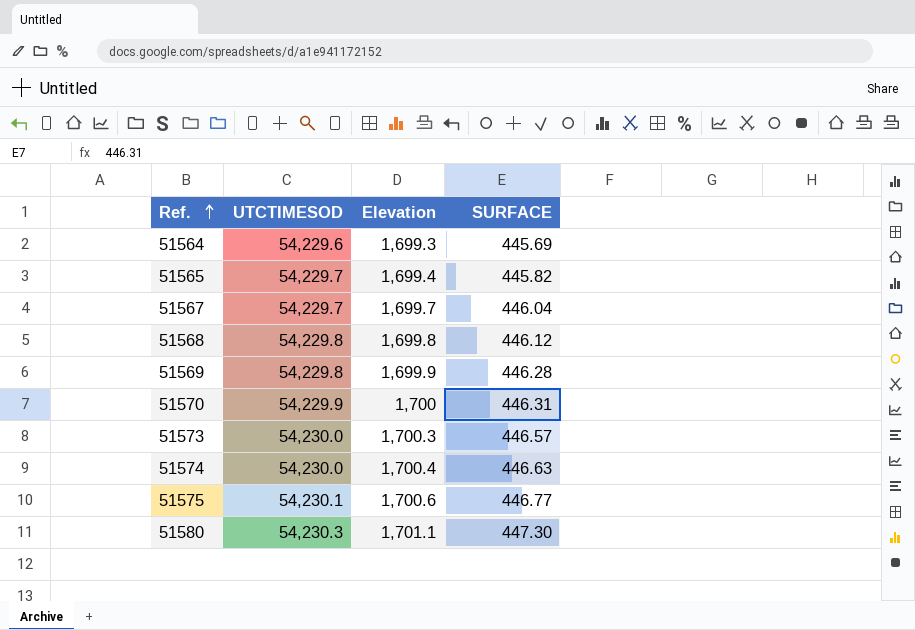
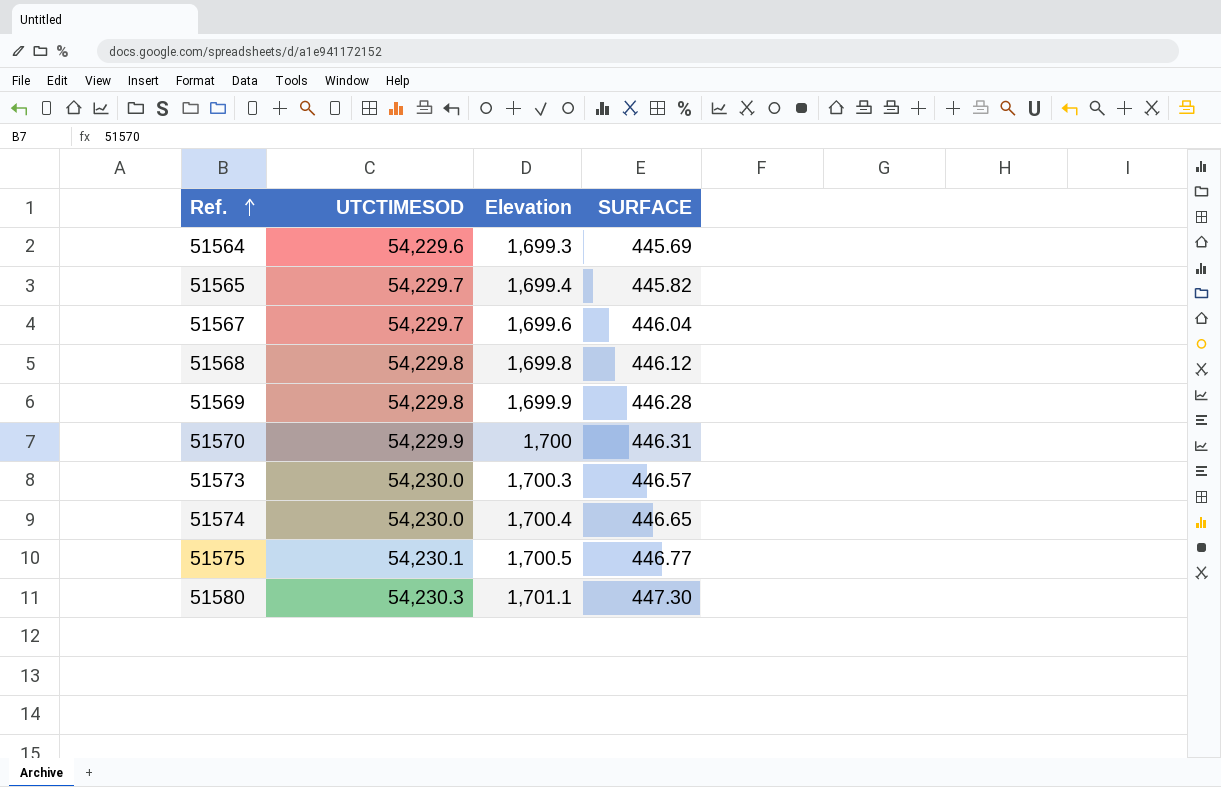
51567 | Elevation: 1,699.7 -> 1,699.6
51574 | SURFACE: 446.63 -> 446.65
51575 | Elevation: 1,700.6 -> 1,700.5

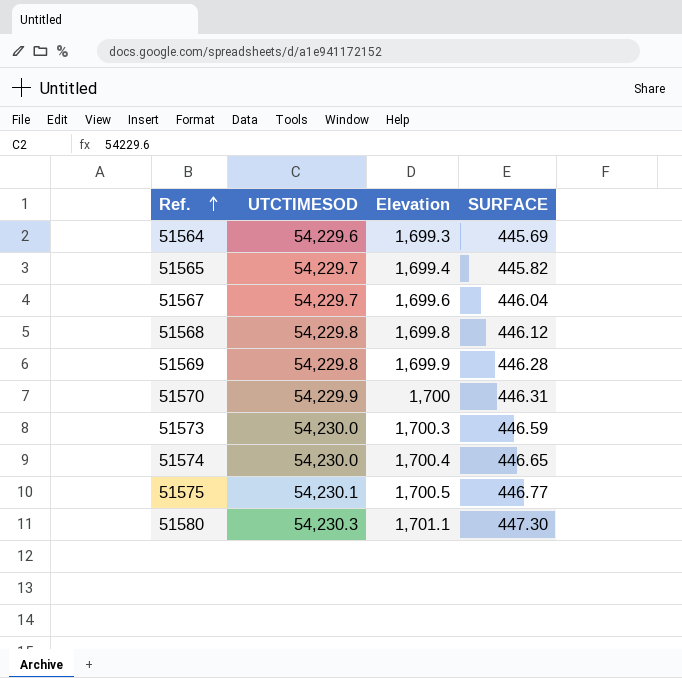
51573 | SURFACE: 446.57 -> 446.59

